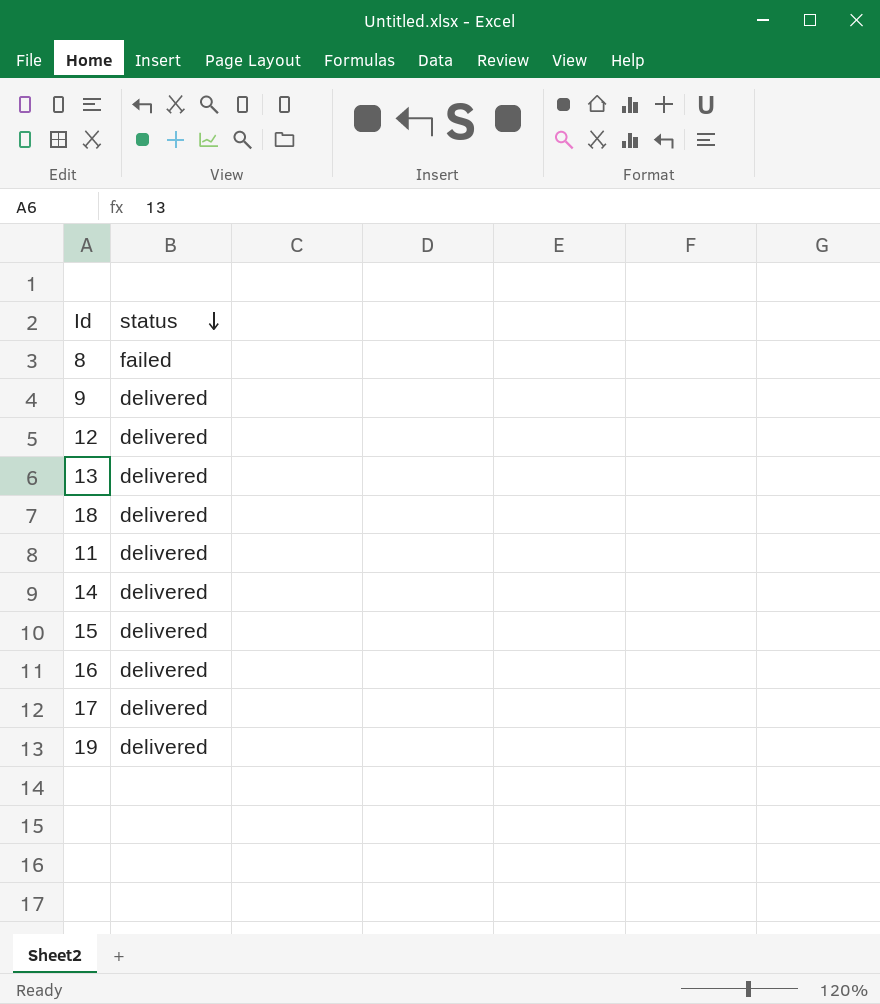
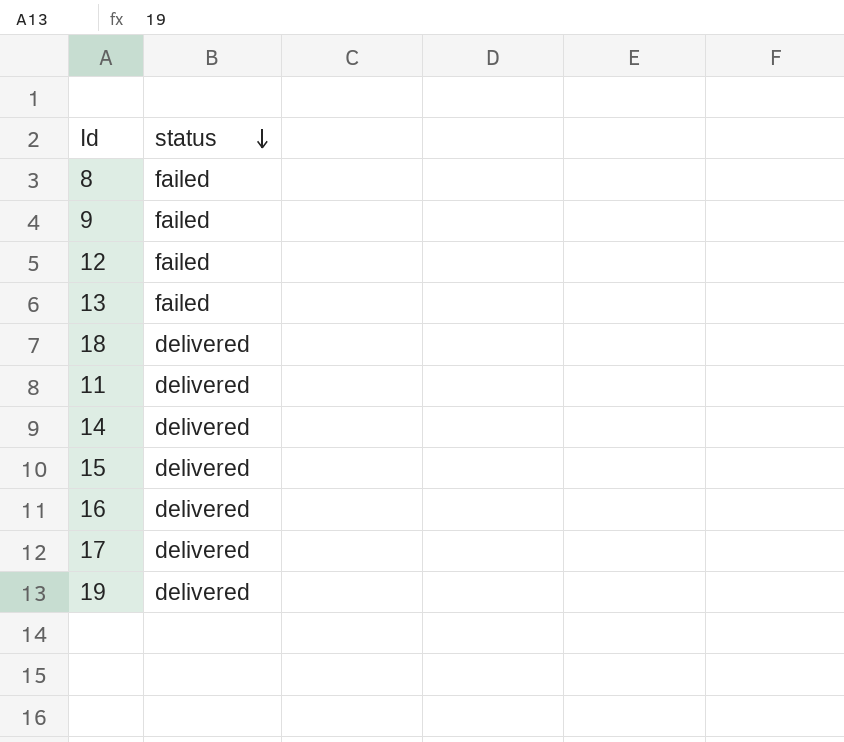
9 | status: delivered -> failed
12 | status: delivered -> failed
13 | status: delivered -> failed

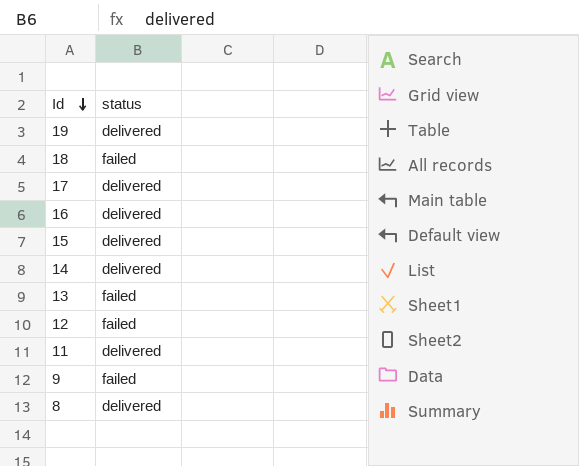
row order: status descending -> Id descending
18 | status: delivered -> failed
8 | status: failed -> delivered

